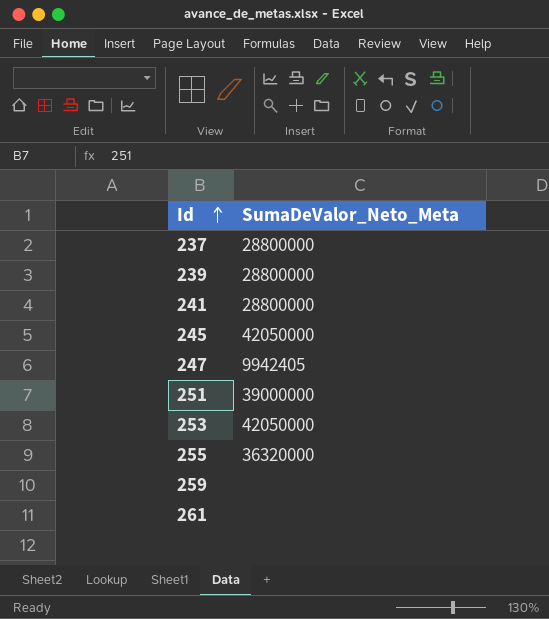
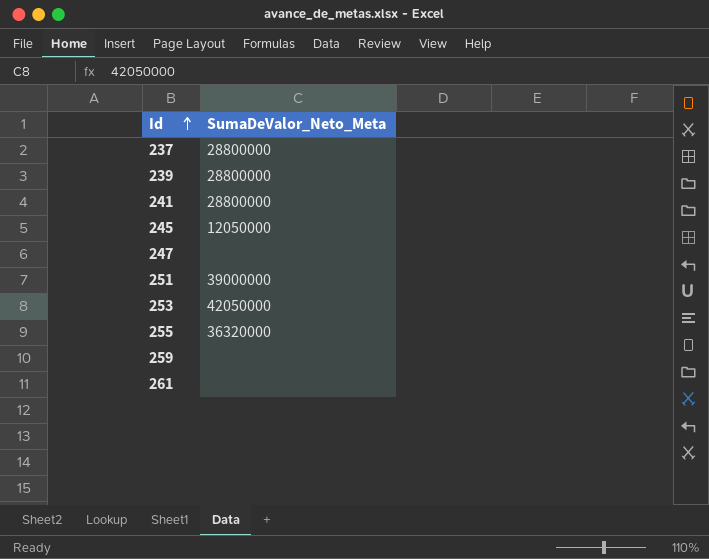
245 | SumaDeValor_Neto_Meta: 42050000 -> 12050000
247 | SumaDeValor_Neto_Meta: 9942405 -> none

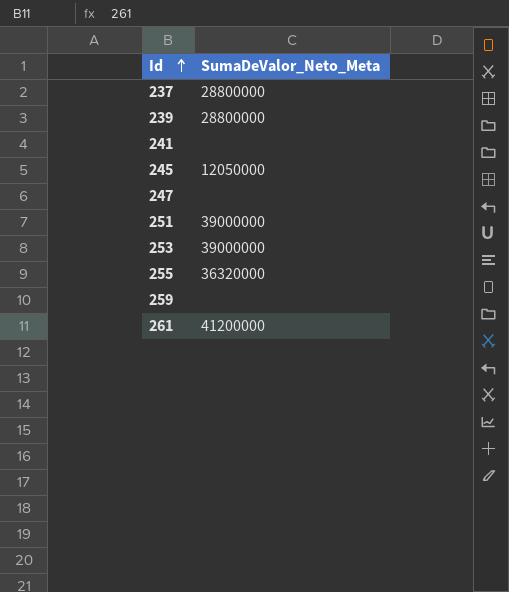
241 | SumaDeValor_Neto_Meta: 28800000 -> none
253 | SumaDeValor_Neto_Meta: 42050000 -> 39000000
261 | SumaDeValor_Neto_Meta: none -> 41200000

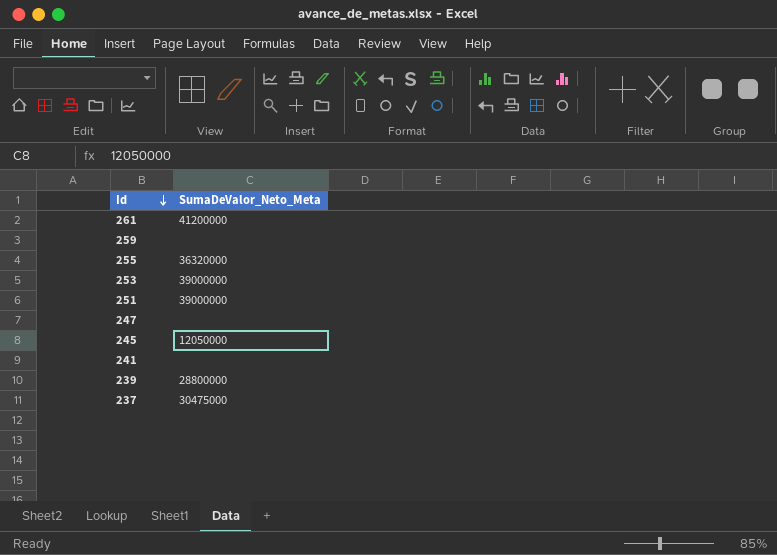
row order: Id ascending -> Id descending
237 | SumaDeValor_Neto_Meta: 28800000 -> 30475000

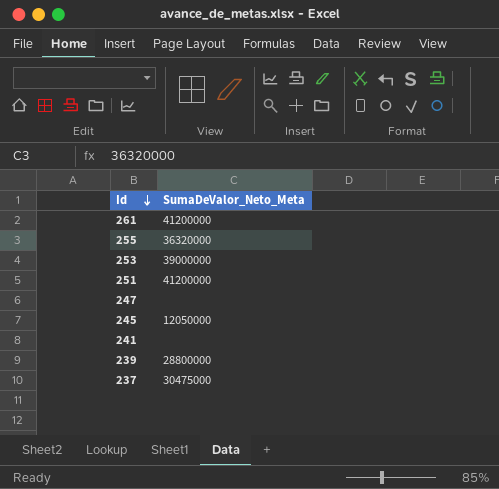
row 259: none -> none
251 | SumaDeValor_Neto_Meta: 39000000 -> 41200000

